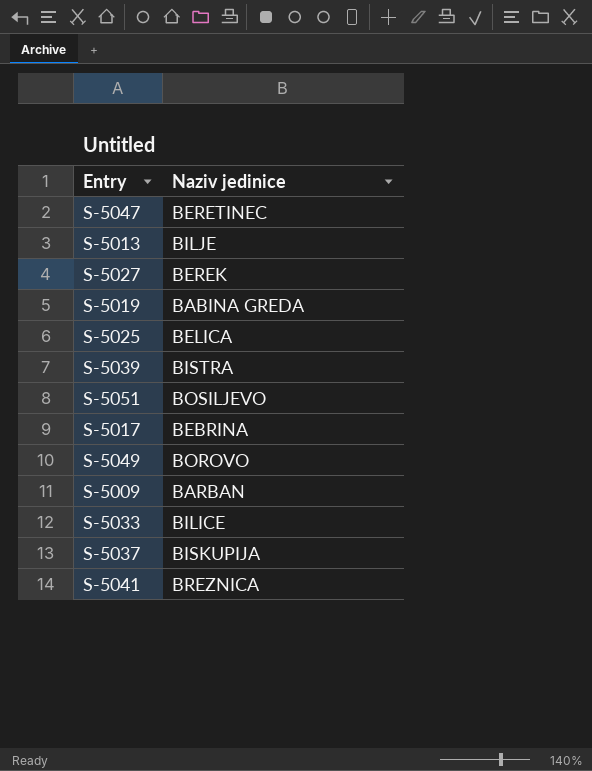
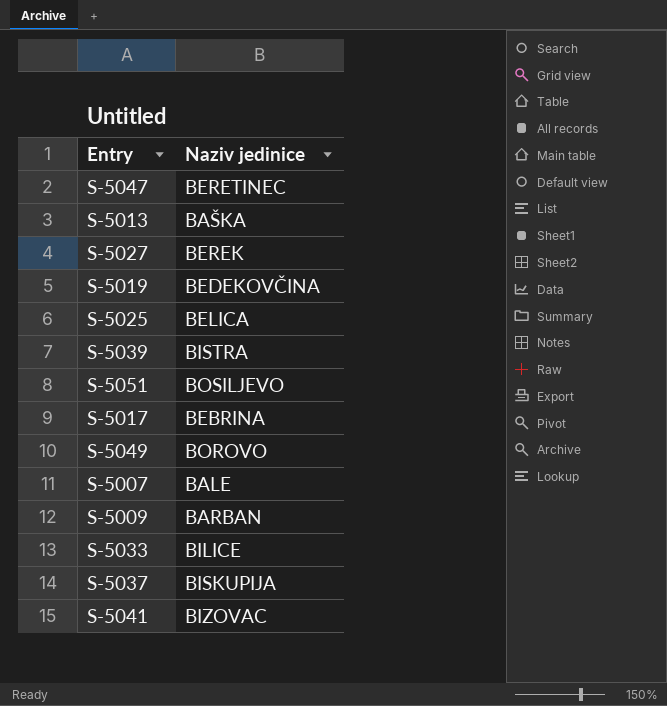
S-5013 | Naziv jedinice: BILJE -> BAŠKA
S-5019 | Naziv jedinice: BABINA GREDA -> BEDEKOVČINA
row S-5007: none -> BALE
S-5041 | Naziv jedinice: BREZNICA -> BIZOVAC

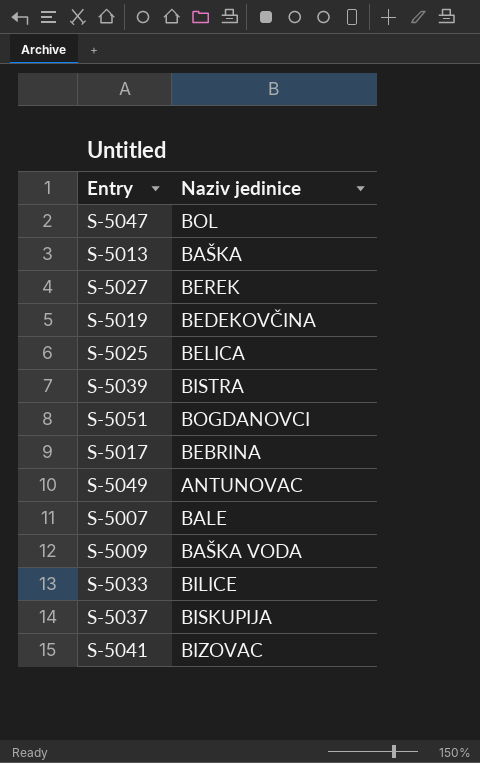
S-5047 | Naziv jedinice: BERETINEC -> BOL
S-5051 | Naziv jedinice: BOSILJEVO -> BOGDANOVCI
S-5049 | Naziv jedinice: BOROVO -> ANTUNOVAC
S-5009 | Naziv jedinice: BARBAN -> BAŠKA VODA

